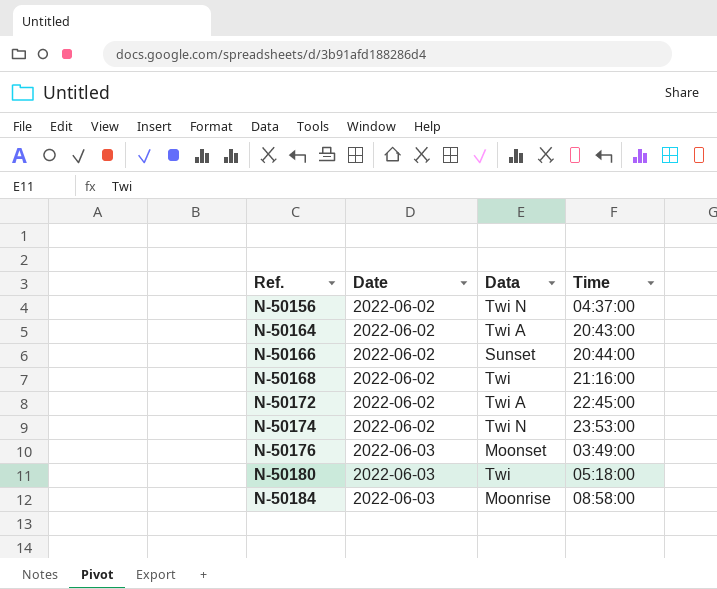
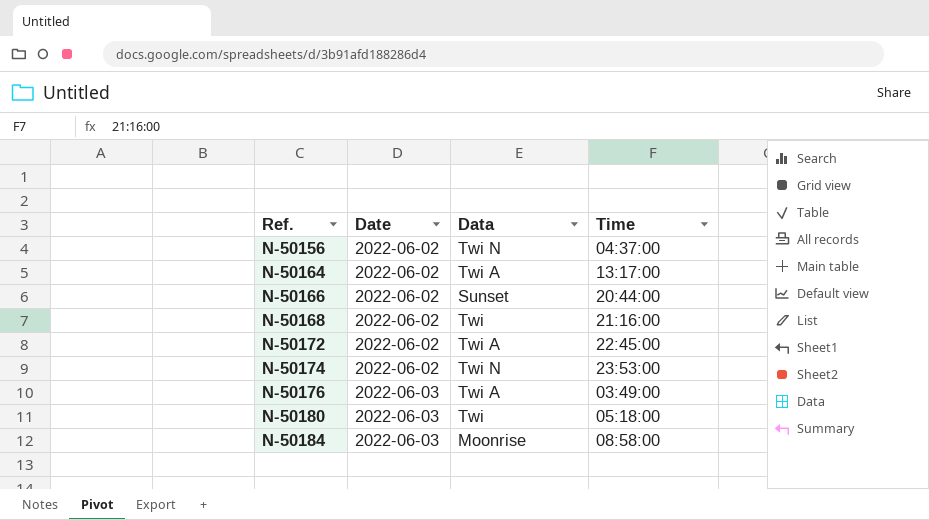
N-50164 | Time: 20:43:00 -> 13:17:00
N-50176 | Data: Moonset -> Twi A

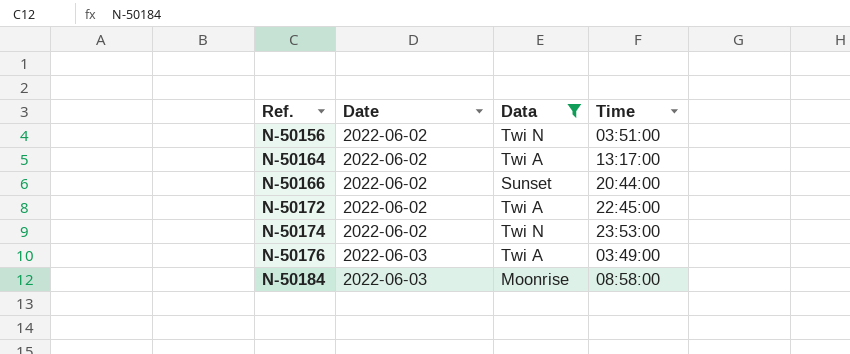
filter: none -> Data != Twi
N-50156 | Time: 04:37:00 -> 03:51:00

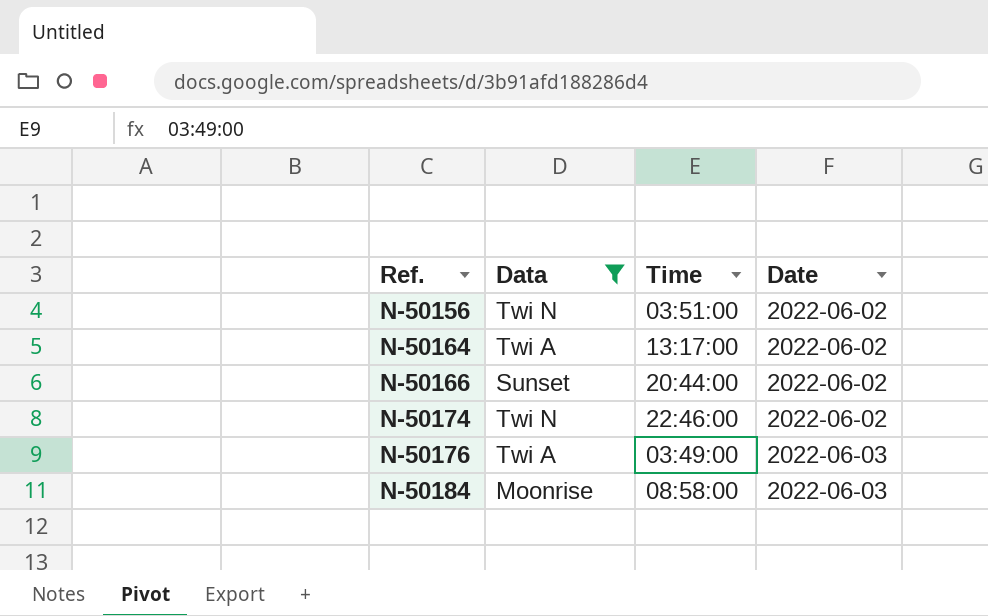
column Date | position: 2 -> 4
row N-50172: 2022-06-02 | Twi A | 22:45:00 -> none
N-50174 | Time: 23:53:00 -> 22:46:00

